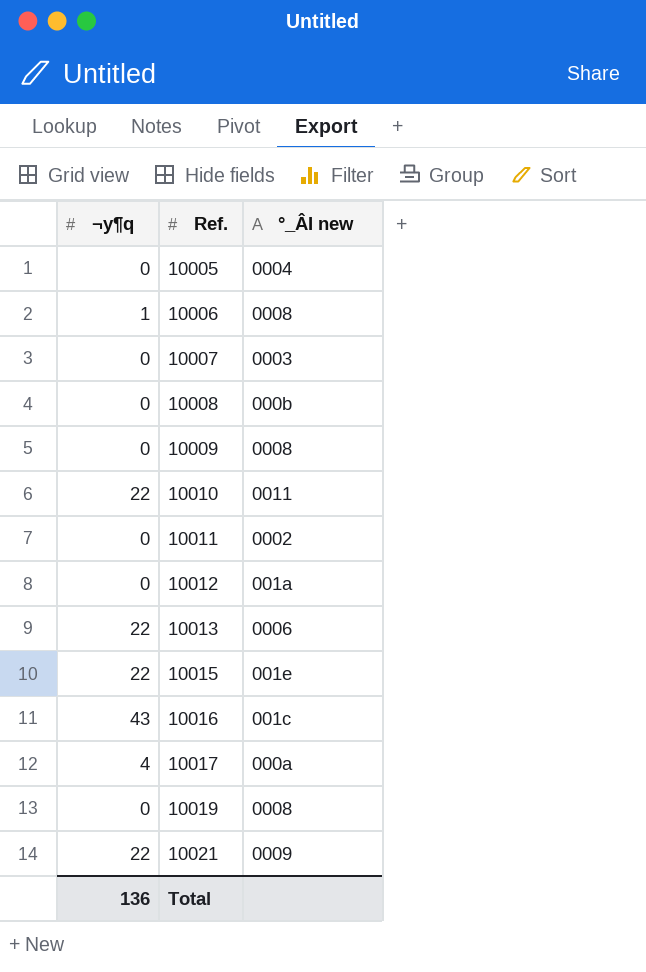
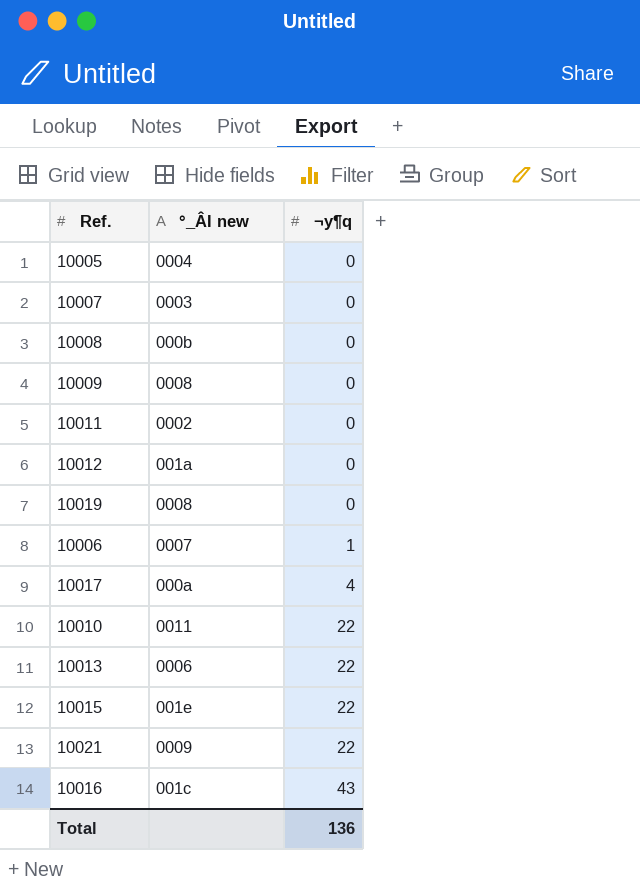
row order: Ref. ascending -> ¬y¶q ascending
column ¬y¶q | position: 1 -> 3
10006 | °_ÂI new: 0008 -> 0007

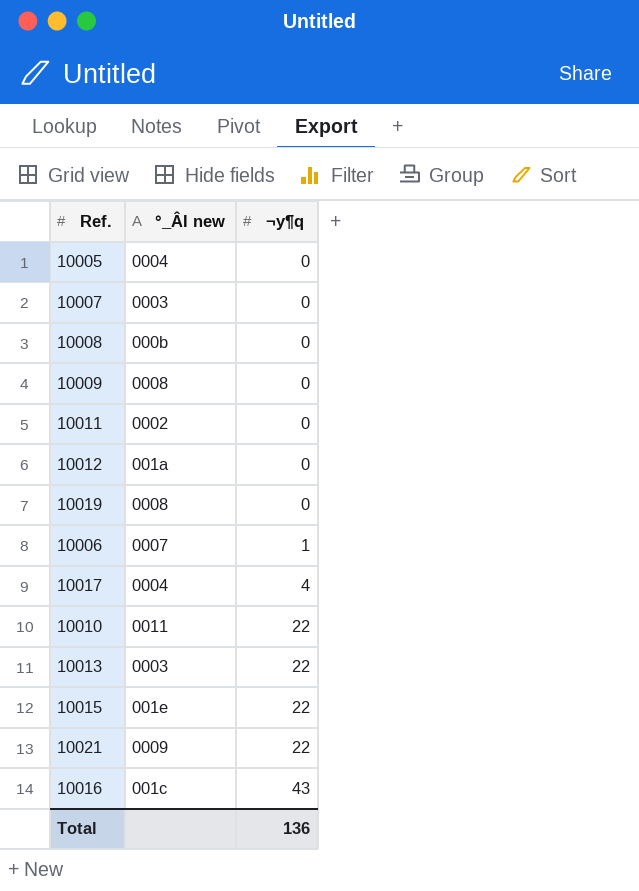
10017 | °_ÂI new: 000a -> 0004
10013 | °_ÂI new: 0006 -> 0003

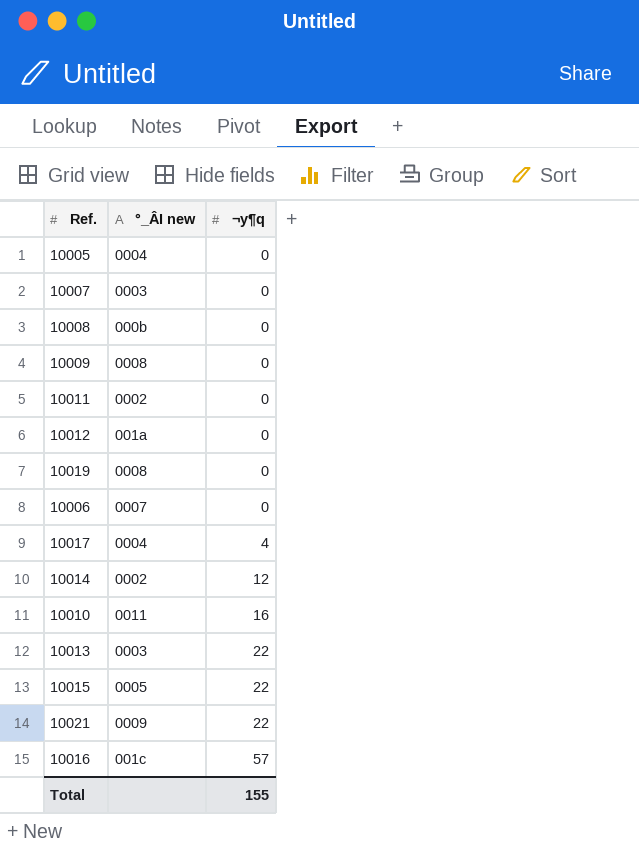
10006 | ¬y¶q: 1 -> 0
row 10014: none -> 0002 | 12
10010 | ¬y¶q: 22 -> 16
10015 | °_ÂI new: 001e -> 0005
10016 | ¬y¶q: 43 -> 57
Total | ¬y¶q: 136 -> 155

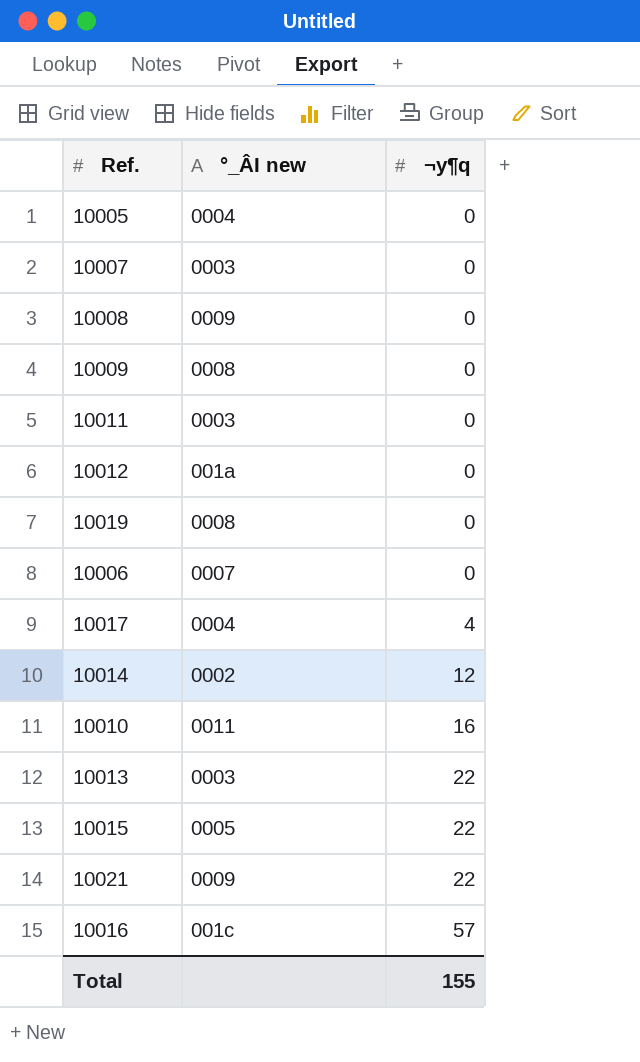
10008 | °_ÂI new: 000b -> 0009
10011 | °_ÂI new: 0002 -> 0003

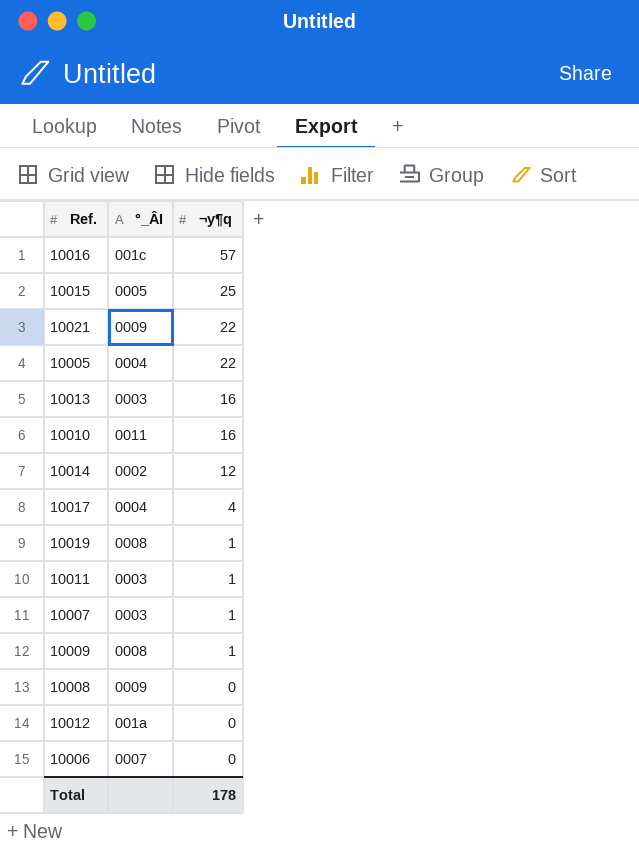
row order: ¬y¶q ascending -> ¬y¶q descending
column name: °_ÂI new -> °_ÂI
10015 | ¬y¶q: 22 -> 25
10005 | ¬y¶q: 0 -> 22
10013 | ¬y¶q: 22 -> 16
10019 | ¬y¶q: 0 -> 1
10011 | ¬y¶q: 0 -> 1
10007 | ¬y¶q: 0 -> 1
10009 | ¬y¶q: 0 -> 1
Total | ¬y¶q: 155 -> 178

